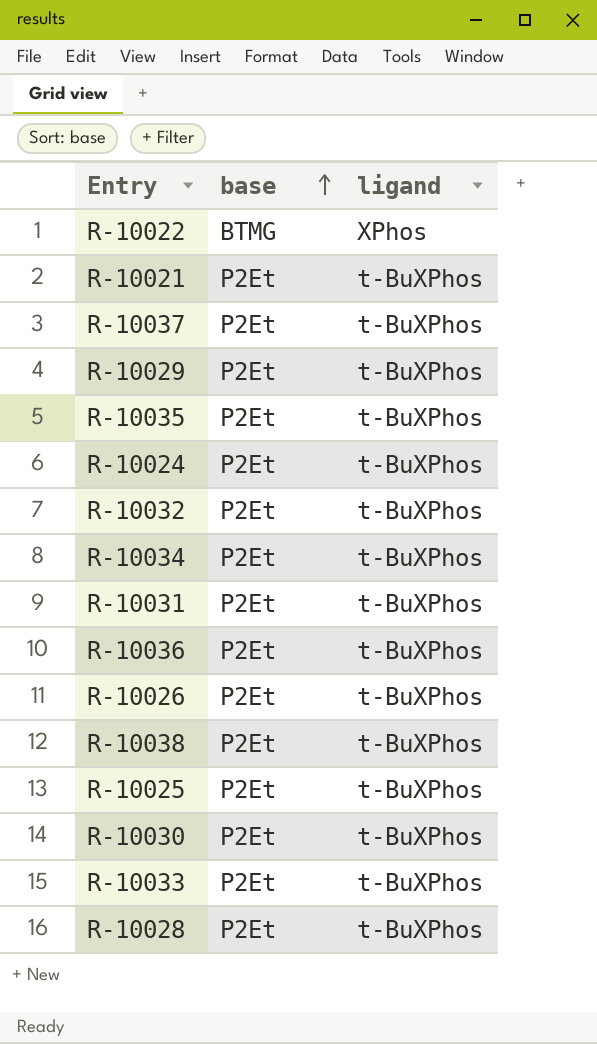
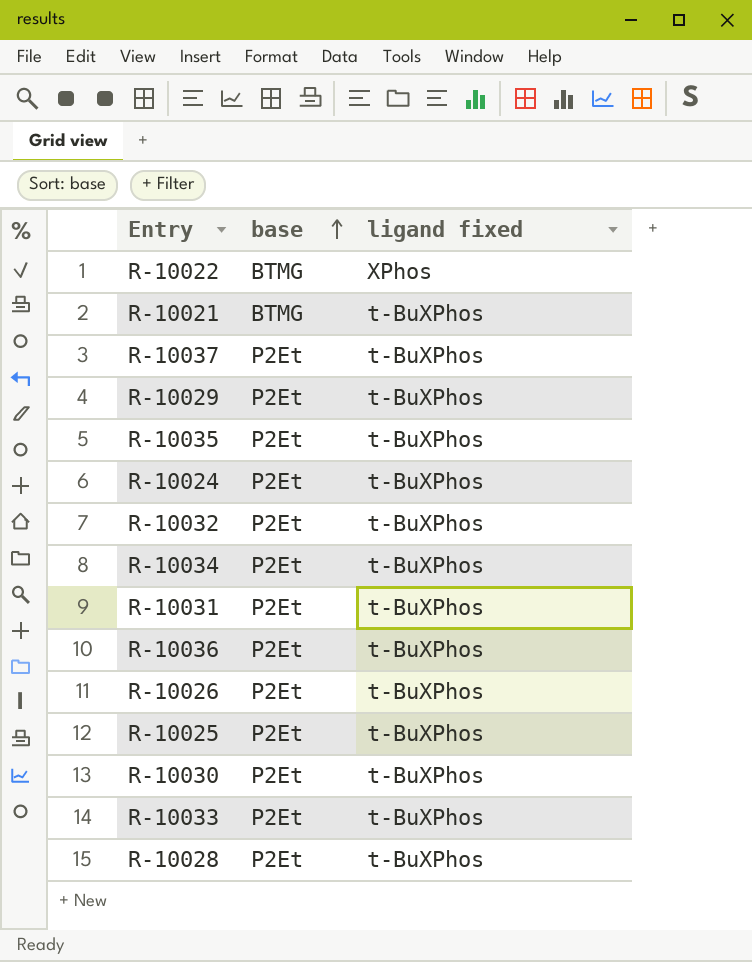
column name: ligand -> ligand fixed
row R-10038: P2Et | t-BuXPhos -> none
R-10021 | base: P2Et -> BTMG

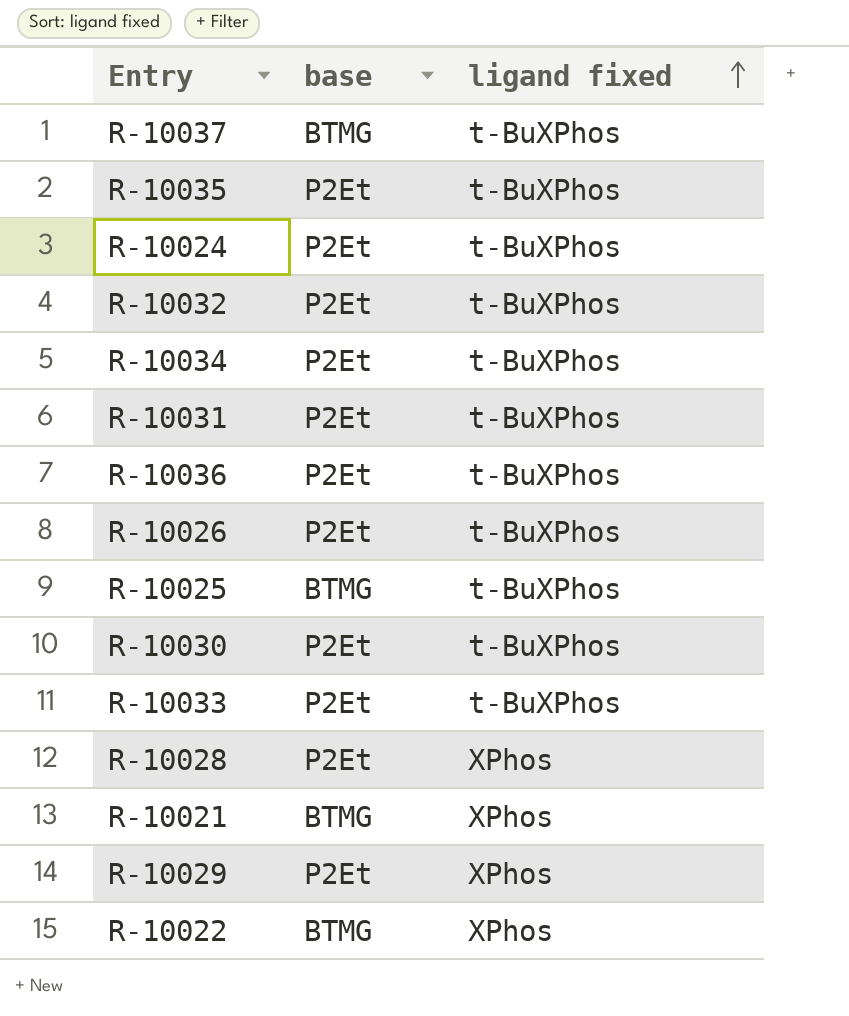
row order: base ascending -> ligand fixed ascending
R-10037 | base: P2Et -> BTMG
R-10025 | base: P2Et -> BTMG
R-10028 | ligand fixed: t-BuXPhos -> XPhos
R-10021 | ligand fixed: t-BuXPhos -> XPhos
R-10029 | ligand fixed: t-BuXPhos -> XPhos

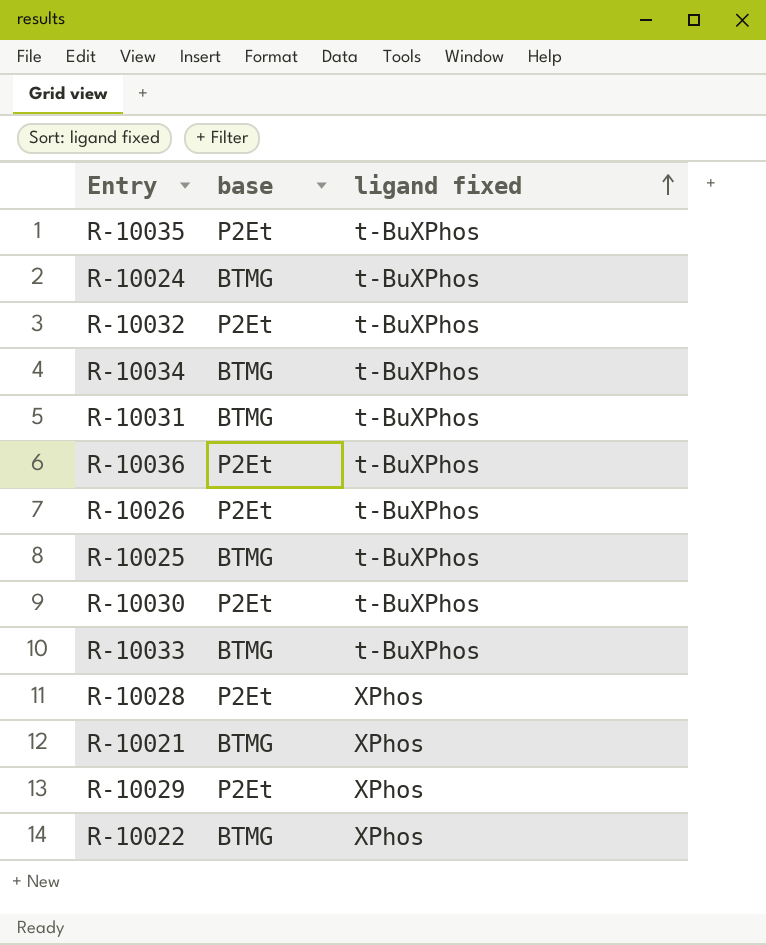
row R-10037: BTMG | t-BuXPhos -> none
R-10024 | base: P2Et -> BTMG
R-10034 | base: P2Et -> BTMG
R-10031 | base: P2Et -> BTMG
R-10033 | base: P2Et -> BTMG

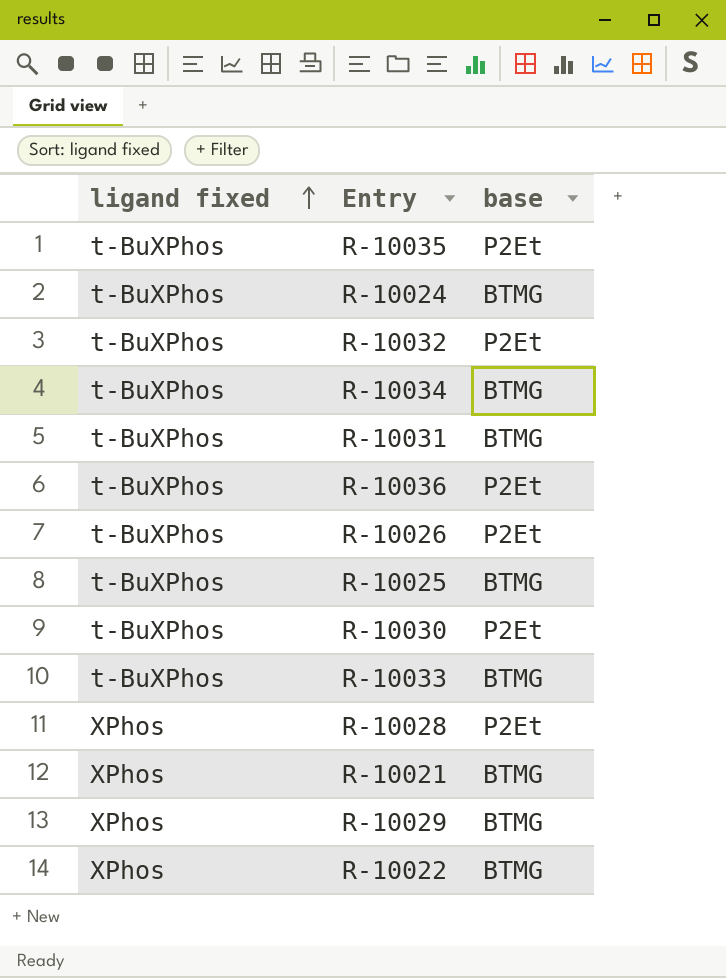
column ligand fixed | position: 3 -> 1
R-10029 | base: P2Et -> BTMG

